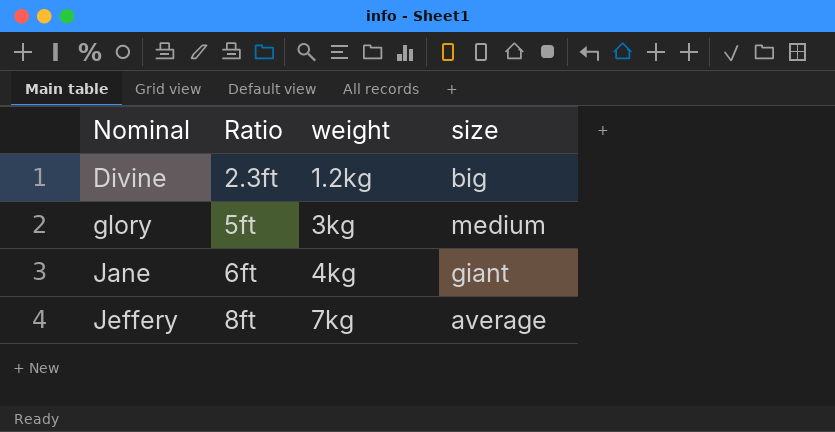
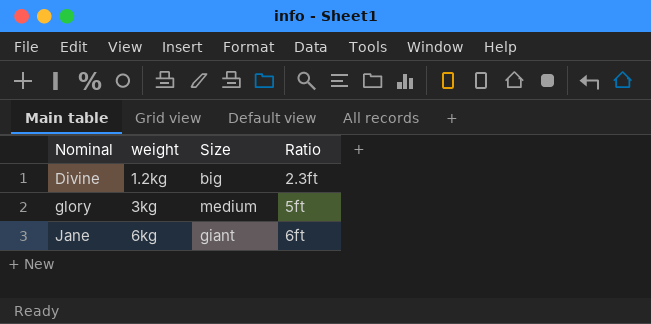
column name: size -> Size
column Ratio | position: 2 -> 4
row Jeffery: 8ft | 7kg | average -> none
Jane | weight: 4kg -> 6kg

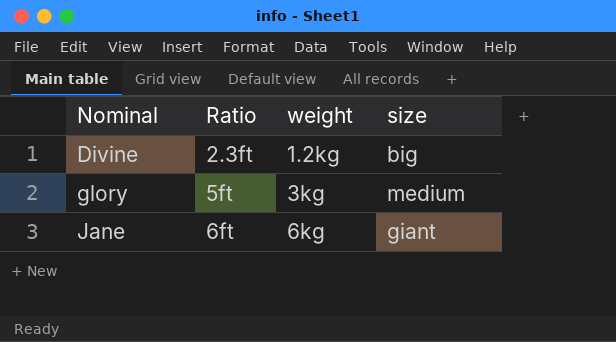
column Ratio | position: 4 -> 2
column name: Size -> size

